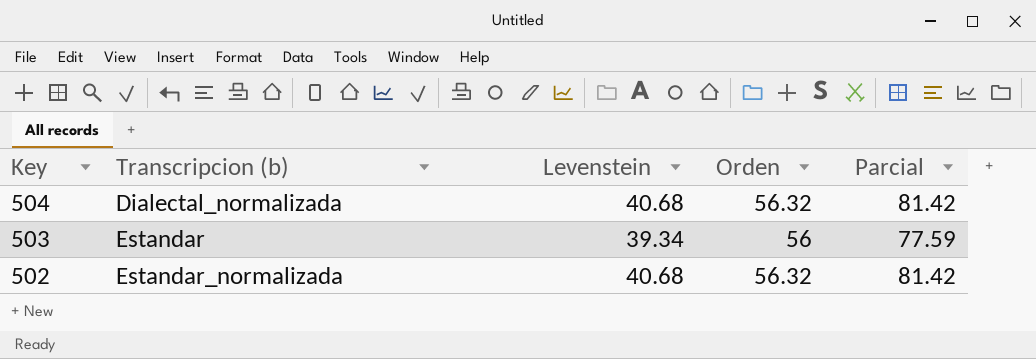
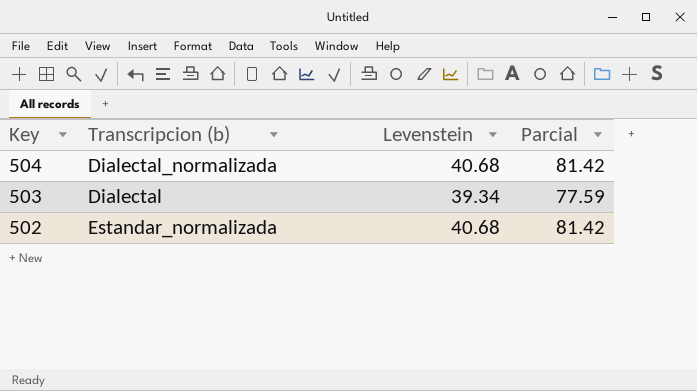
column Orden | position: 4 -> none
503 | Transcripcion (b): Estandar -> Dialectal

